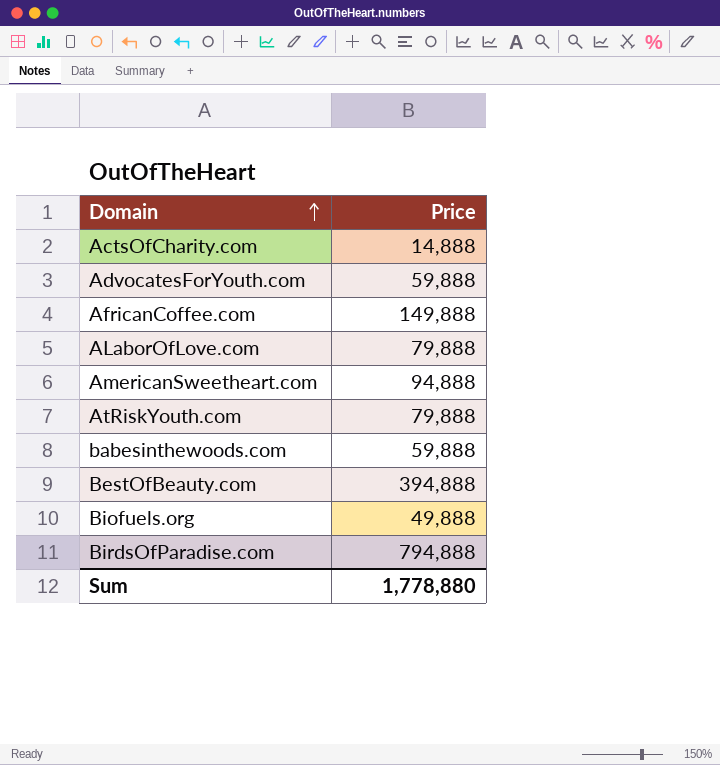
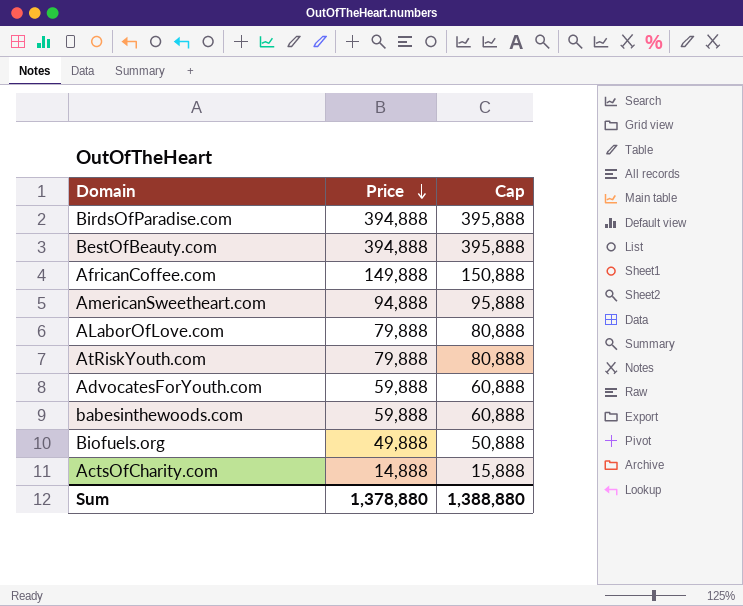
row order: Domain ascending -> Price descending
column Cap | formula: none -> [Price] + 1000
BirdsOfParadise.com | Price: 794,888 -> 394,888
Sum | Price: 1,778,880 -> 1,378,880

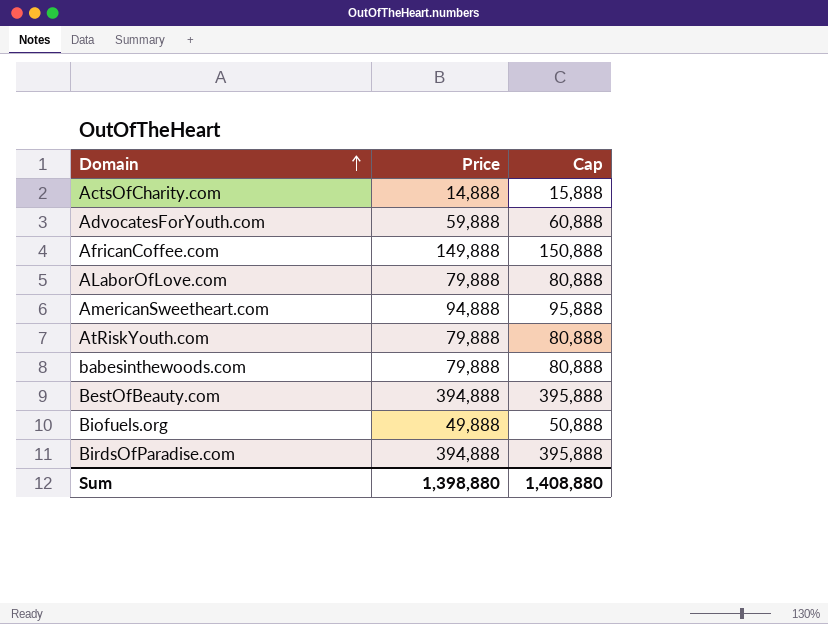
row order: Price descending -> Domain ascending
babesinthewoods.com | Price: 59,888 -> 79,888
babesinthewoods.com | Cap: 60,888 -> 80,888
Sum | Price: 1,378,880 -> 1,398,880
Sum | Cap: 1,388,880 -> 1,408,880

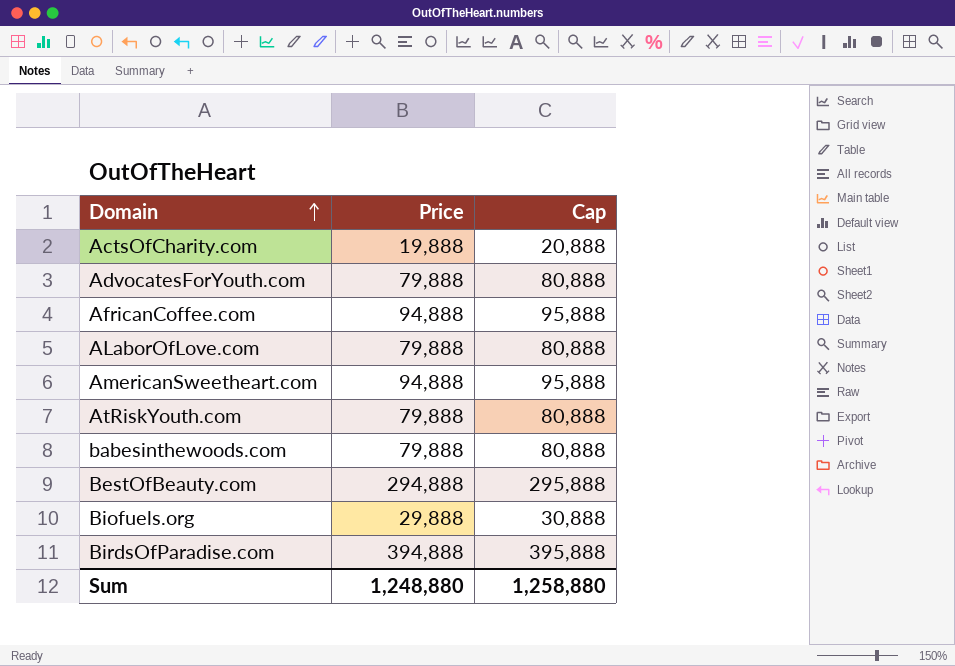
ActsOfCharity.com | Price: 14,888 -> 19,888
ActsOfCharity.com | Cap: 15,888 -> 20,888
AdvocatesForYouth.com | Price: 59,888 -> 79,888
AdvocatesForYouth.com | Cap: 60,888 -> 80,888
AfricanCoffee.com | Price: 149,888 -> 94,888
AfricanCoffee.com | Cap: 150,888 -> 95,888
BestOfBeauty.com | Price: 394,888 -> 294,888
BestOfBeauty.com | Cap: 395,888 -> 295,888
Biofuels.org | Price: 49,888 -> 29,888
Biofuels.org | Cap: 50,888 -> 30,888
Sum | Price: 1,398,880 -> 1,248,880
Sum | Cap: 1,408,880 -> 1,258,880

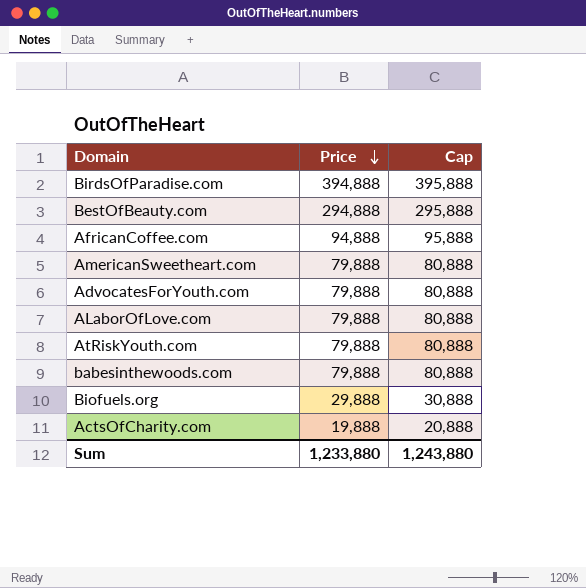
row order: Domain ascending -> Price descending
AmericanSweetheart.com | Price: 94,888 -> 79,888
AmericanSweetheart.com | Cap: 95,888 -> 80,888
Sum | Price: 1,248,880 -> 1,233,880
Sum | Cap: 1,258,880 -> 1,243,880

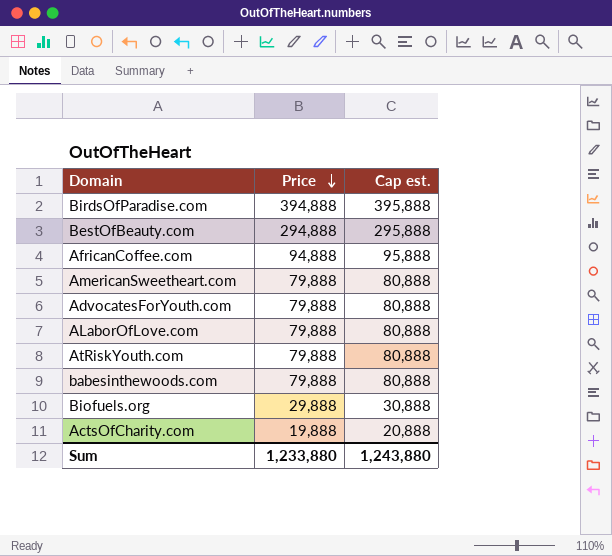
column name: Cap -> Cap est.

